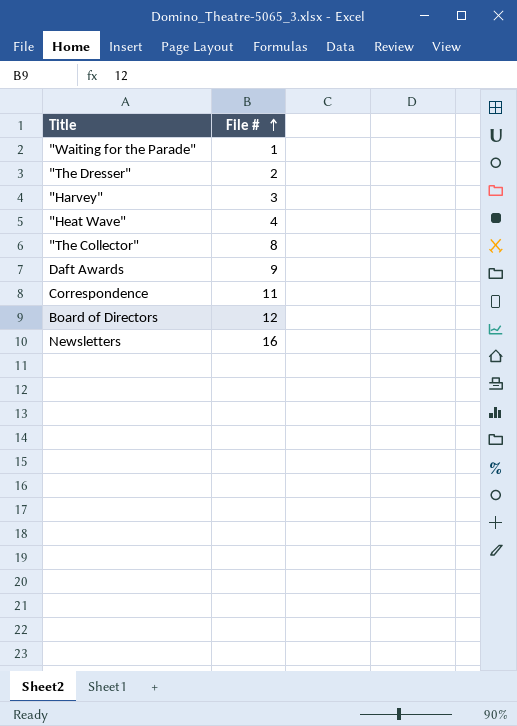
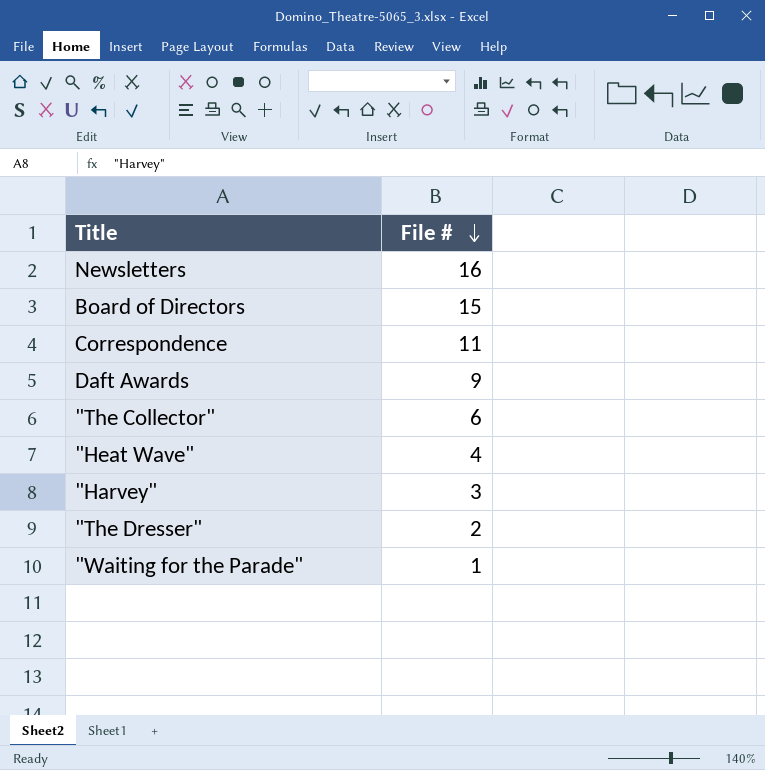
row order: File # ascending -> File # descending
Board of Directors | File #: 12 -> 15
"The Collector" | File #: 8 -> 6

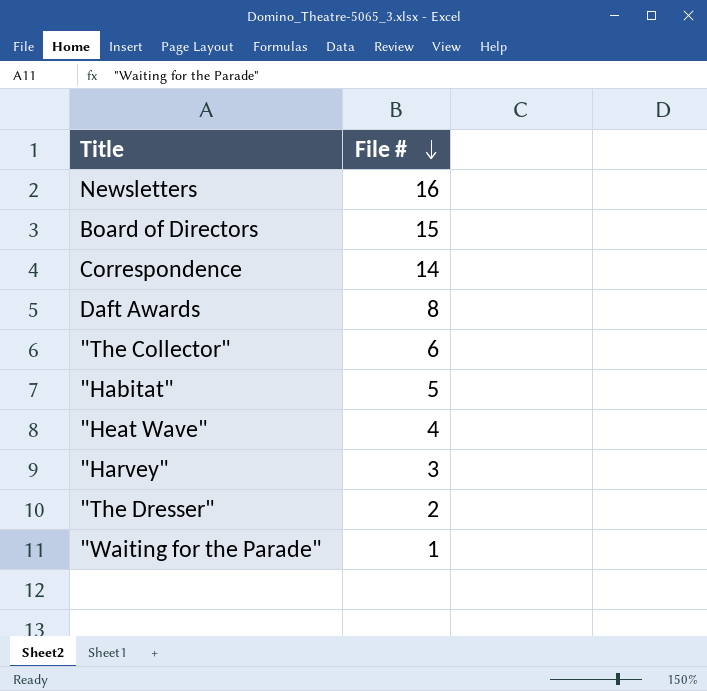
Correspondence | File #: 11 -> 14
Daft Awards | File #: 9 -> 8
row "Habitat": none -> 5

